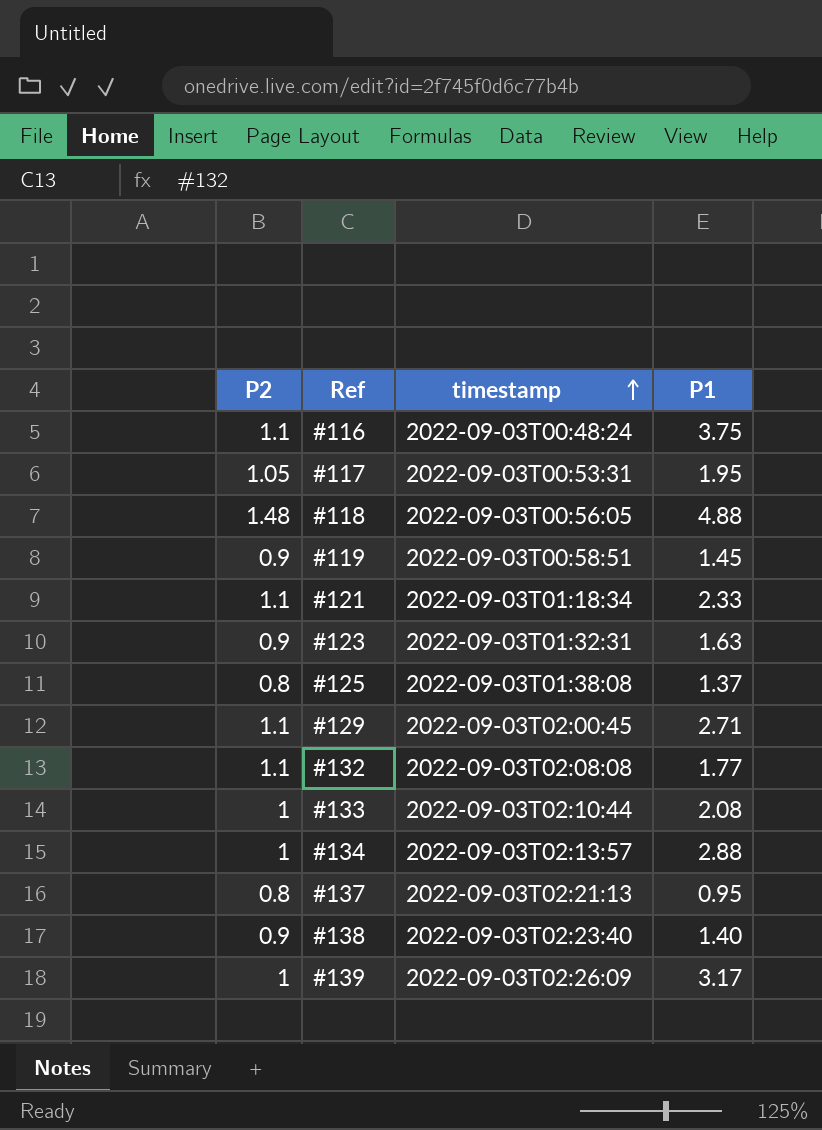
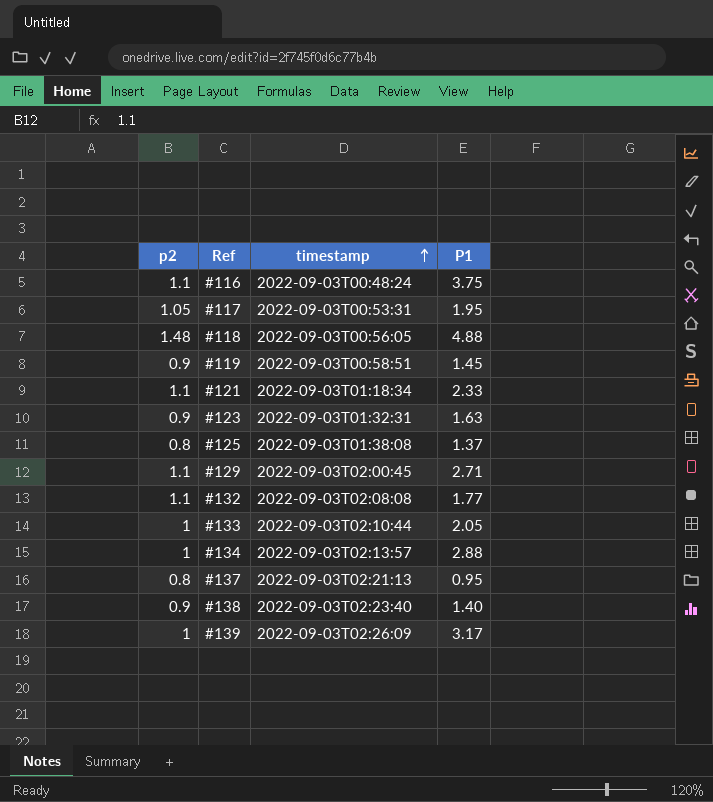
column name: P2 -> p2
#133 | P1: 2.08 -> 2.05

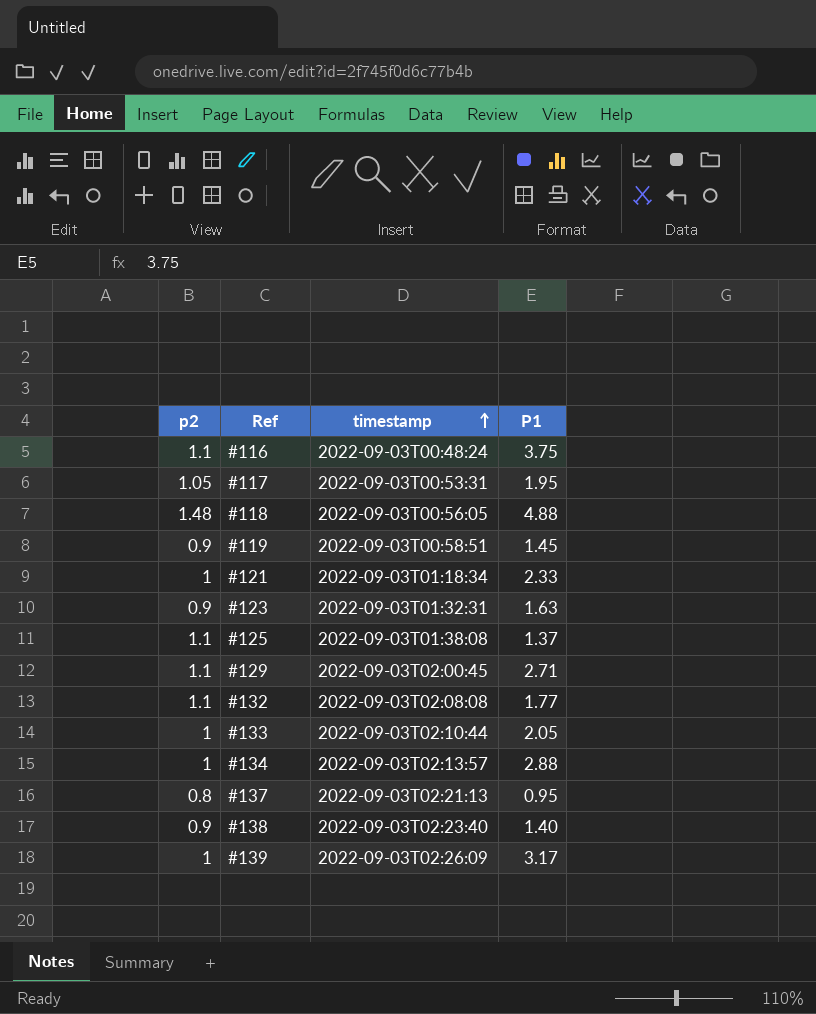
#121 | p2: 1.1 -> 1
#125 | p2: 0.8 -> 1.1

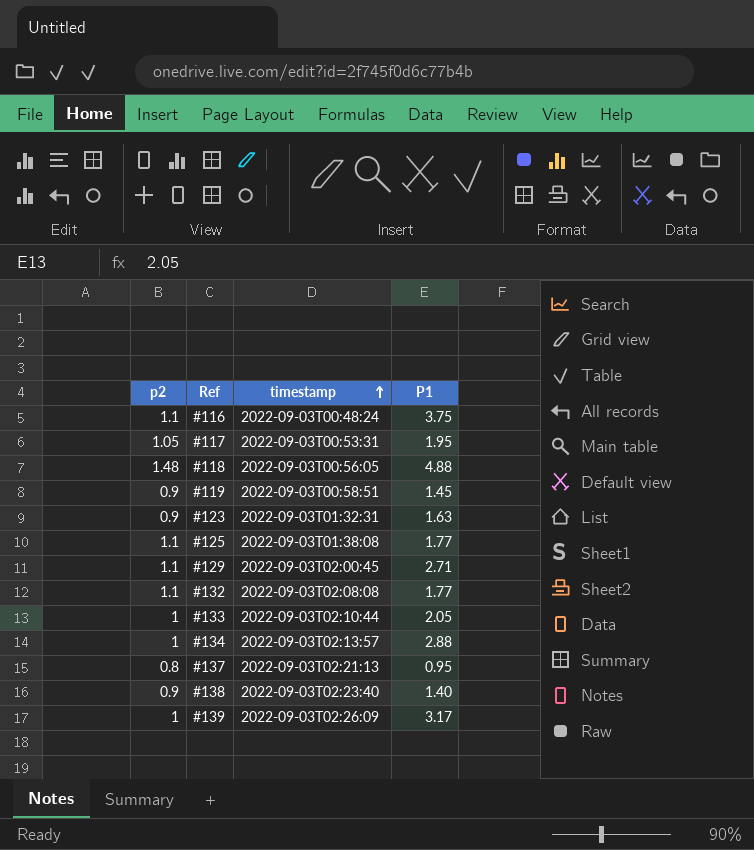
row #121: 1 | 2022-09-03T01:18:34 | 2.33 -> none
#125 | P1: 1.37 -> 1.77

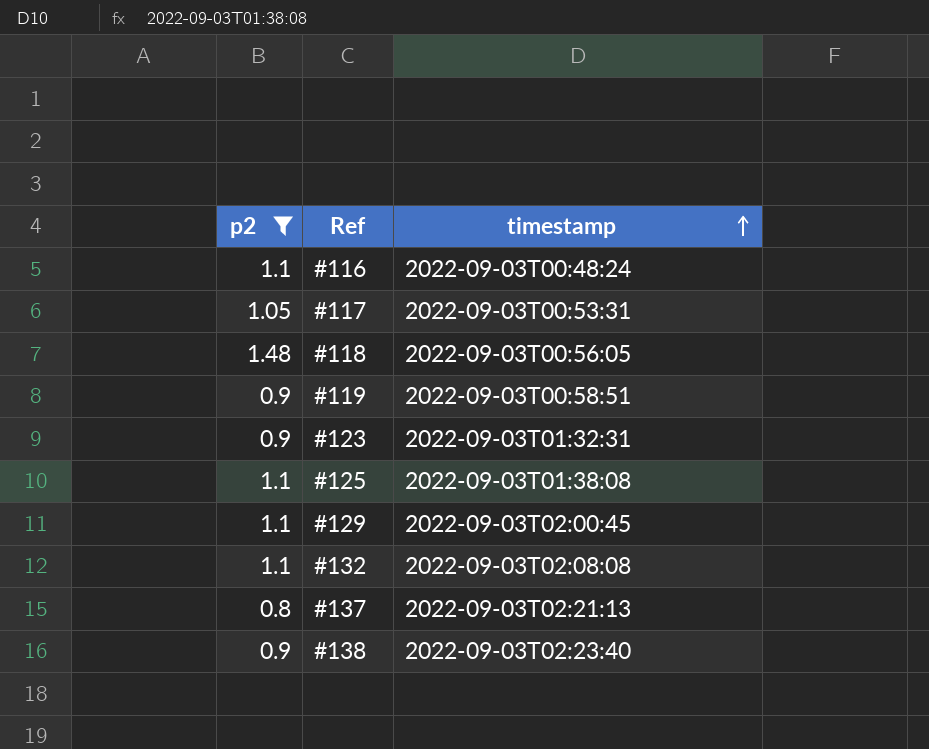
filter: none -> p2 != 1
column P1 | position: 4 -> none

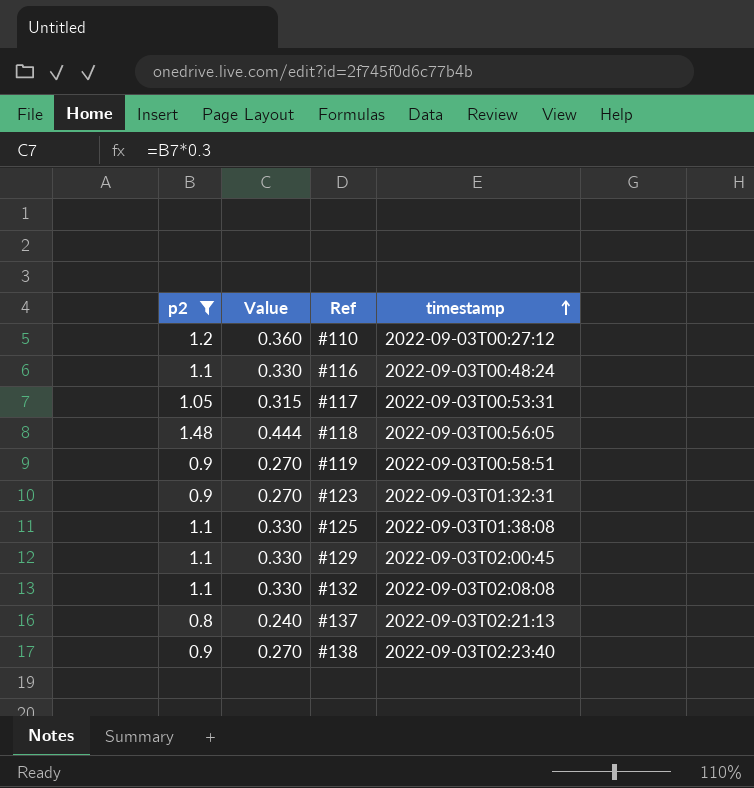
column Value | formula: none -> [p2] * 0.3
row #110: none -> 1.2 | 0.360 | 2022-09-03T00:27:12

